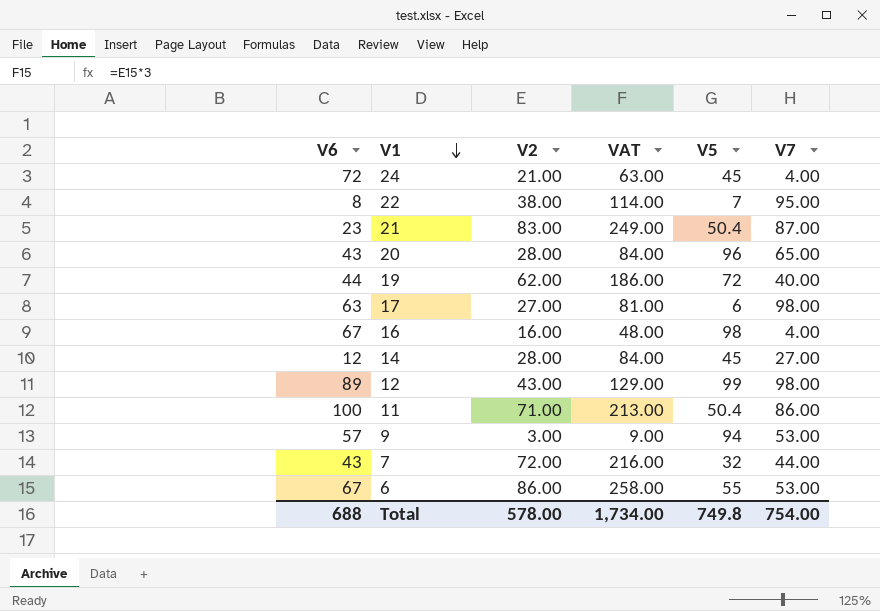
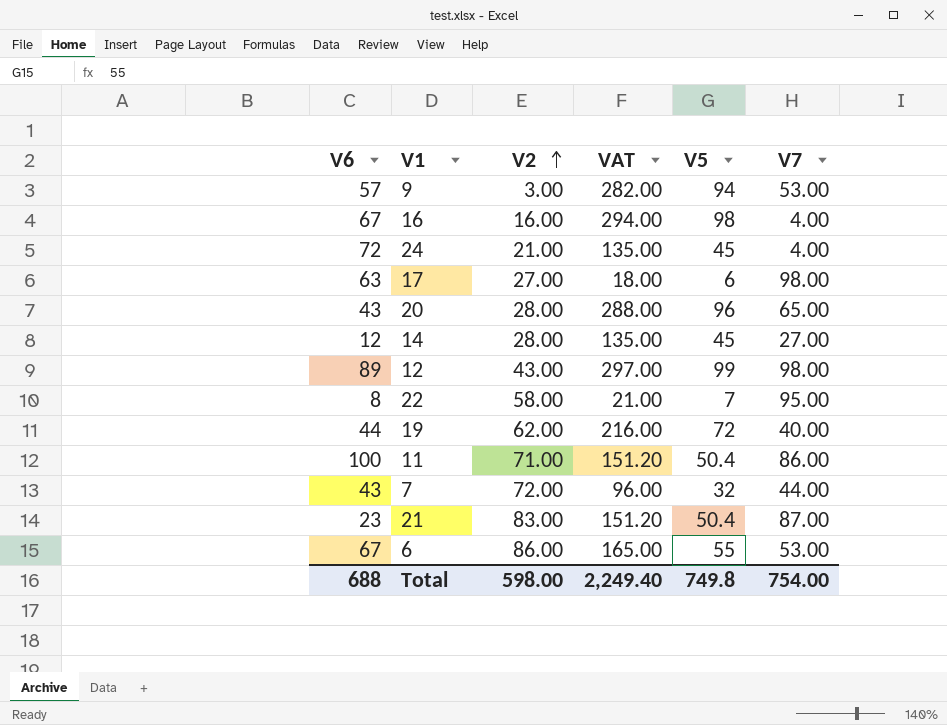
row order: V1 descending -> V2 ascending
column VAT | formula: [V2] * 3 -> [V5] * 3
22 | V2: 38.00 -> 58.00
Total | V2: 578.00 -> 598.00
Total | VAT: 1,734.00 -> 2,249.40

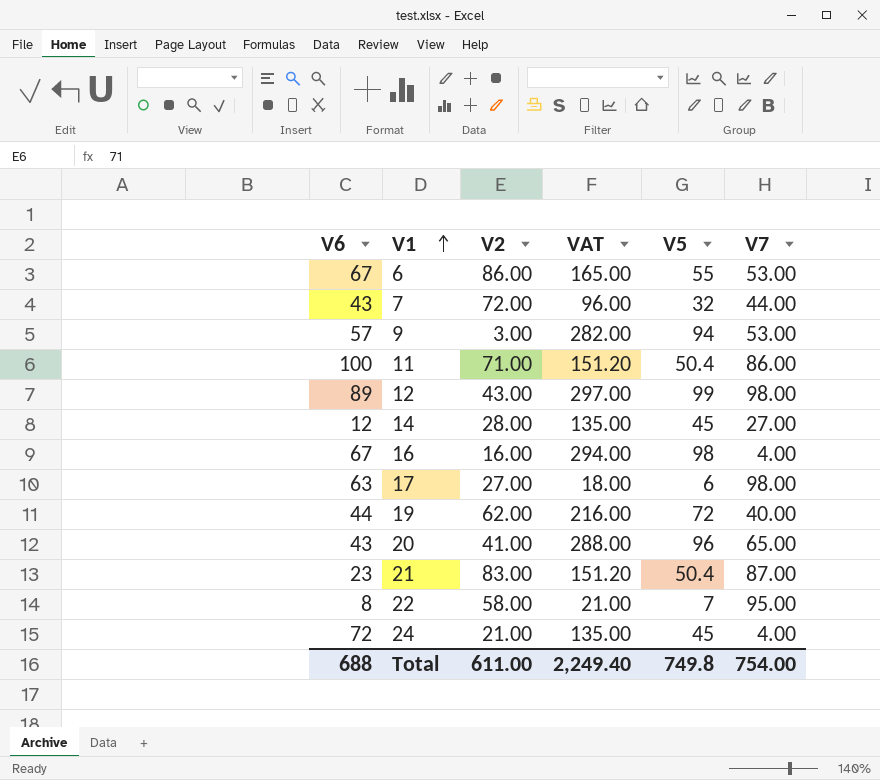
row order: V2 ascending -> V1 ascending
20 | V2: 28.00 -> 41.00
Total | V2: 598.00 -> 611.00

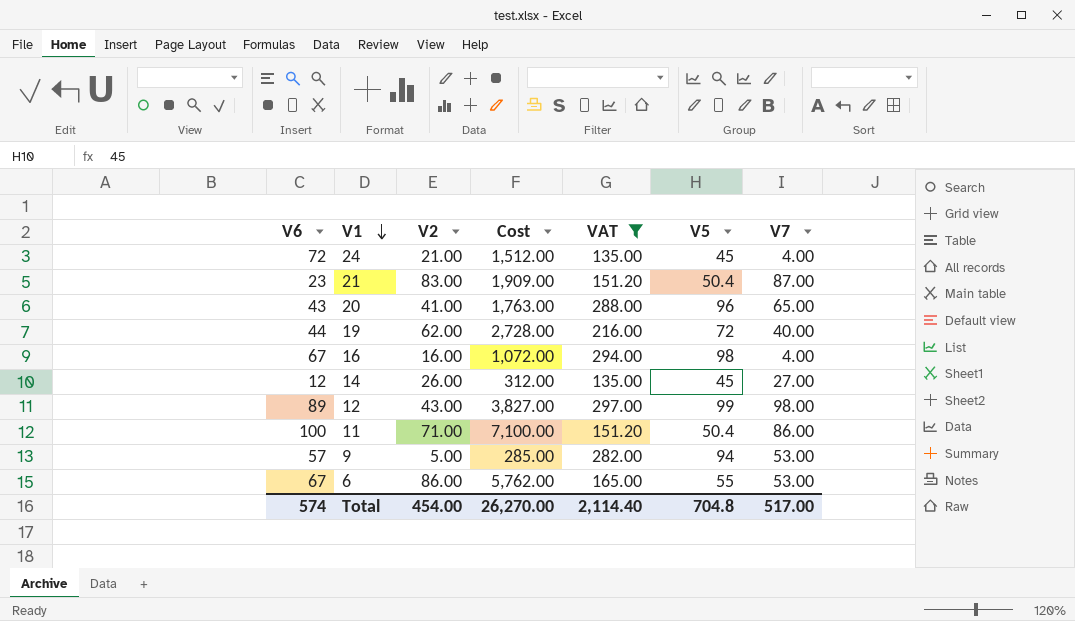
filter: none -> VAT >= 135.00
row order: V1 ascending -> V1 descending
column Cost | formula: none -> [V6] * [V2]
14 | V2: 28.00 -> 26.00
9 | V2: 3.00 -> 5.00
Total | V6: 688 -> 574
Total | V2: 611.00 -> 454.00
Total | VAT: 2,249.40 -> 2,114.40
Total | V5: 749.8 -> 704.8
Total | V7: 754.00 -> 517.00

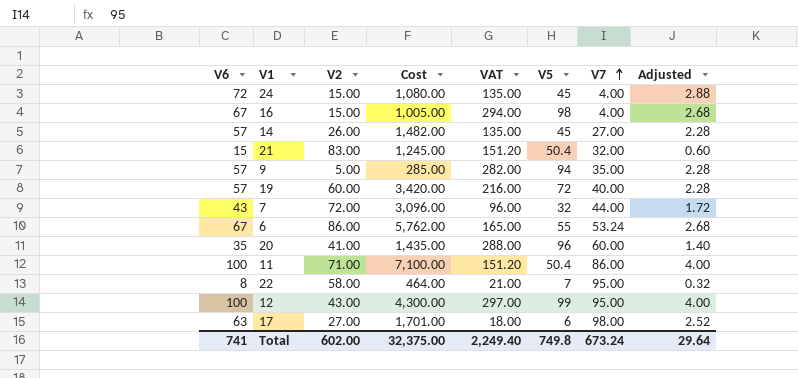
filter: VAT >= 135.00 -> none
row order: V1 descending -> V7 ascending
column Adjusted | formula: none -> [V6] * 0.04
24 | V2: 21.00 -> 15.00
24 | Cost: 1,512.00 -> 1,080.00
16 | V2: 16.00 -> 15.00
16 | Cost: 1,072.00 -> 1,005.00
14 | V6: 12 -> 57
14 | Cost: 312.00 -> 1,482.00
21 | V6: 23 -> 15
21 | Cost: 1,909.00 -> 1,245.00
21 | V7: 87.00 -> 32.00
9 | V7: 53.00 -> 35.00
19 | V6: 44 -> 57
19 | V2: 62.00 -> 60.00
19 | Cost: 2,728.00 -> 3,420.00
6 | V7: 53.00 -> 53.24
20 | V6: 43 -> 35
20 | Cost: 1,763.00 -> 1,435.00
20 | V7: 65.00 -> 60.00
12 | V6: 89 -> 100
12 | Cost: 3,827.00 -> 4,300.00
12 | V7: 98.00 -> 95.00
Total | V6: 574 -> 741
Total | V2: 454.00 -> 602.00
Total | Cost: 26,270.00 -> 32,375.00
Total | VAT: 2,114.40 -> 2,249.40
Total | V5: 704.8 -> 749.8
Total | V7: 517.00 -> 673.24

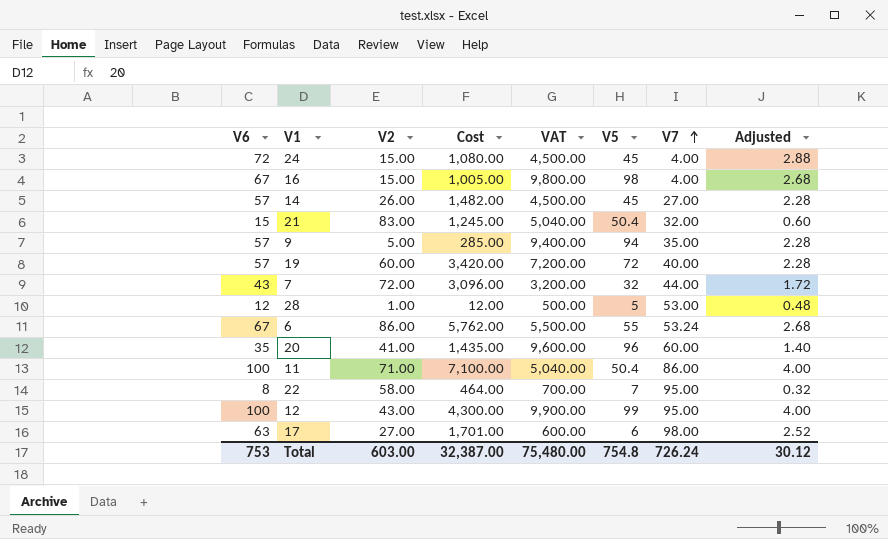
column VAT | formula: [V5] * 3 -> [V5] * 100
row 28: none -> 12 | 1.00 | 12.00 | 500.00 | 5 | 53.00 | 0.48
Total | V6: 741 -> 753
Total | V2: 602.00 -> 603.00
Total | Cost: 32,375.00 -> 32,387.00
Total | VAT: 2,249.40 -> 75,480.00
Total | V5: 749.8 -> 754.8
Total | V7: 673.24 -> 726.24
Total | Adjusted: 29.64 -> 30.12

